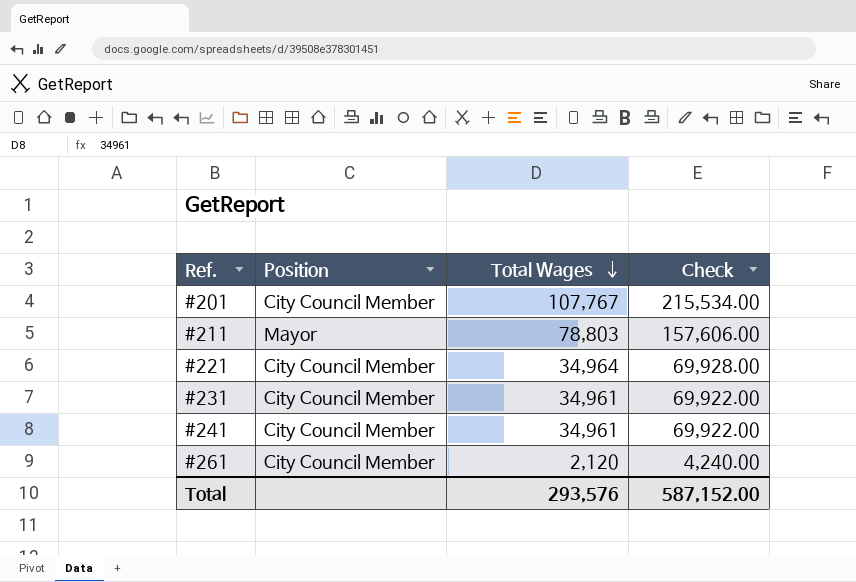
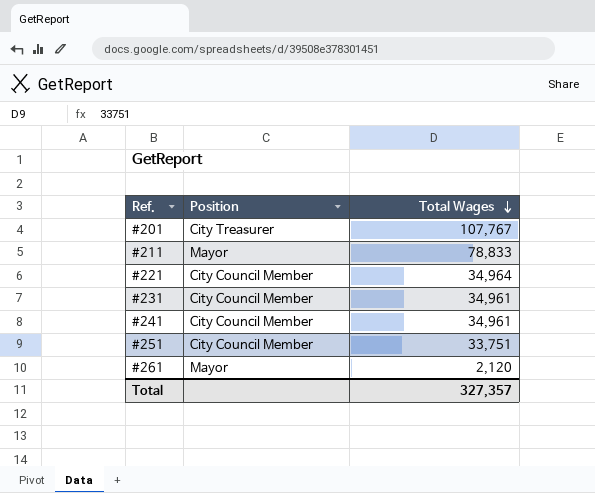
column Check | formula: [Total Wages] * 2 -> none
#201 | Position: City Council Member -> City Treasurer
#211 | Total Wages: 78,803 -> 78,833
row #251: none -> City Council Member | 33,751
#261 | Position: City Council Member -> Mayor
Total | Total Wages: 293,576 -> 327,357

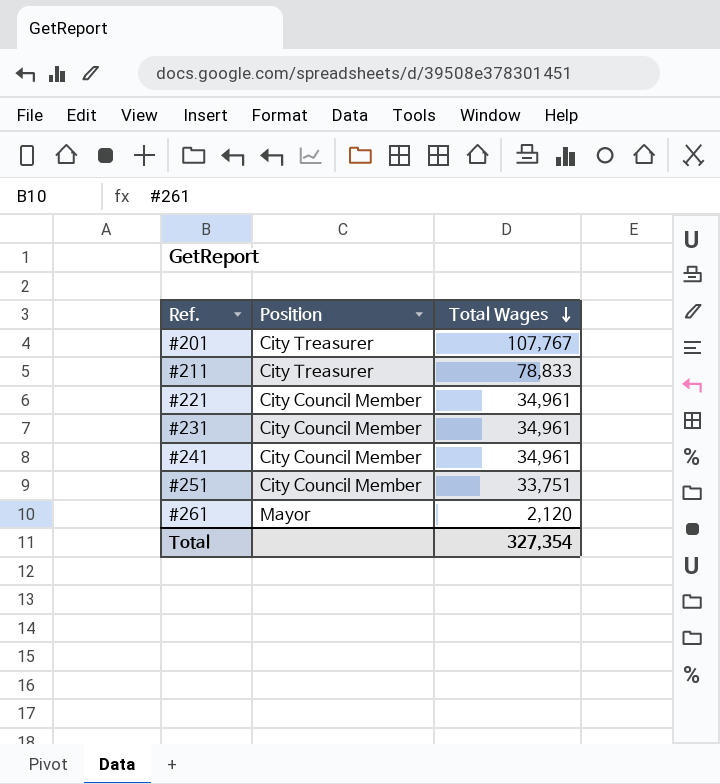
#211 | Position: Mayor -> City Treasurer
#221 | Total Wages: 34,964 -> 34,961
Total | Total Wages: 327,357 -> 327,354

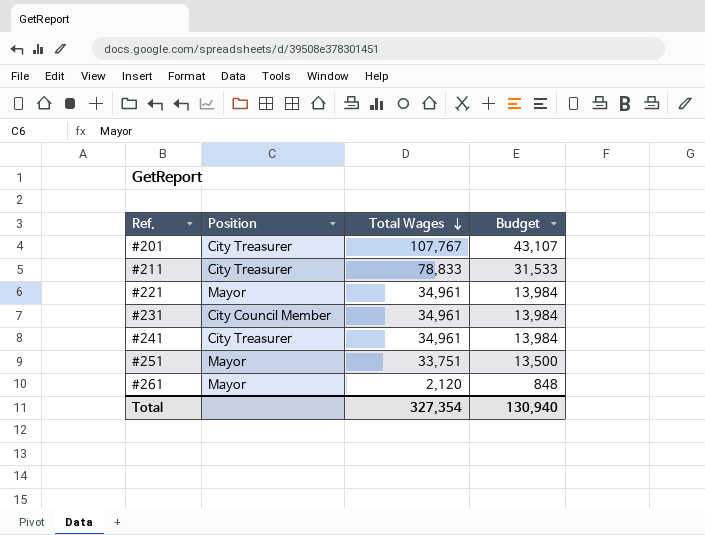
column Budget | formula: none -> [Total Wages] * 0.4
#221 | Position: City Council Member -> Mayor
#241 | Position: City Council Member -> City Treasurer
#251 | Position: City Council Member -> Mayor

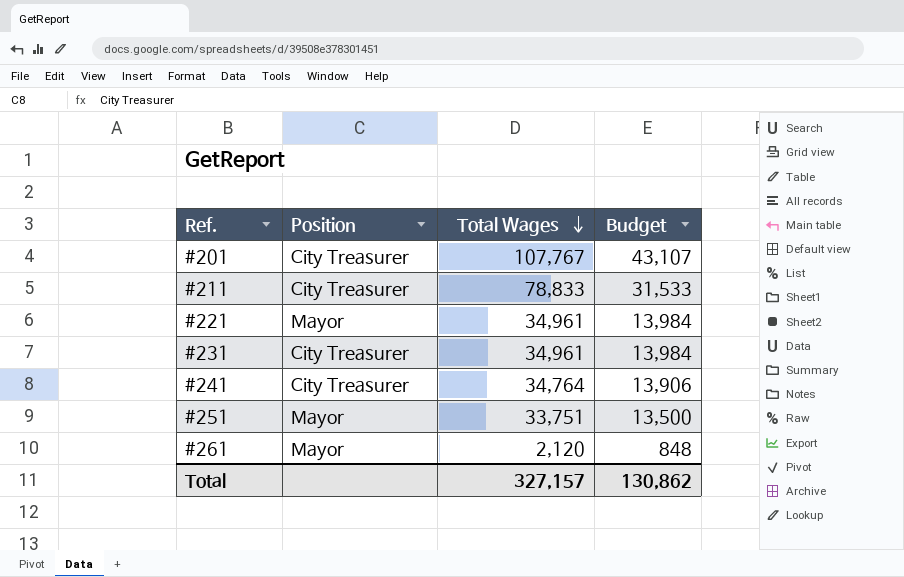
#231 | Position: City Council Member -> City Treasurer
#241 | Total Wages: 34,961 -> 34,764
#241 | Budget: 13,984 -> 13,906
Total | Total Wages: 327,354 -> 327,157
Total | Budget: 130,940 -> 130,862

